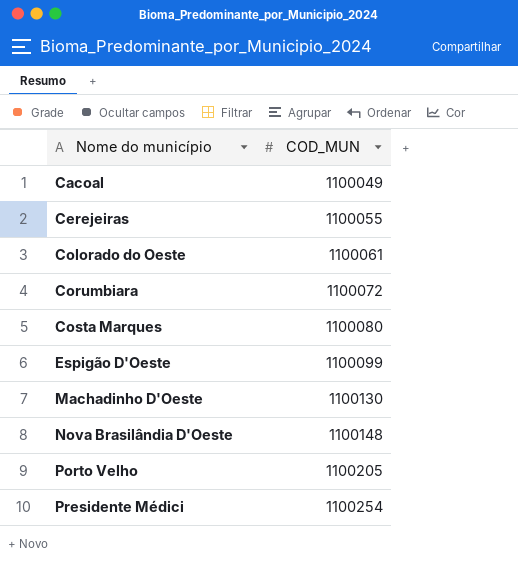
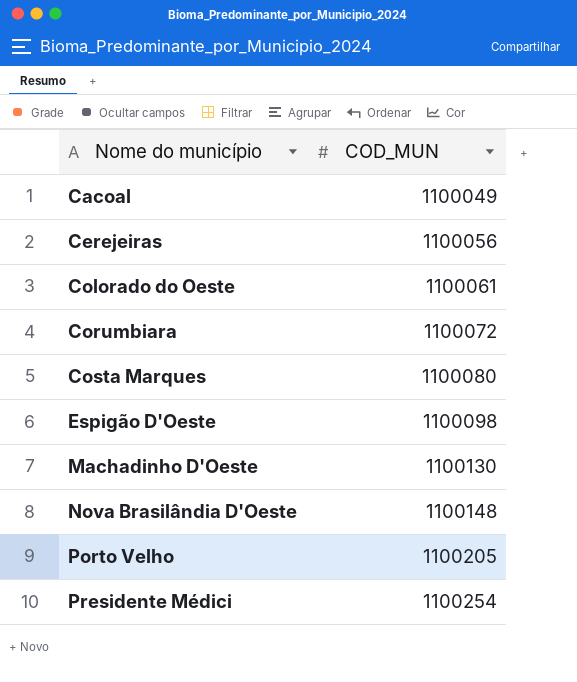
Cerejeiras | COD_MUN: 1100055 -> 1100056
Espigão D'Oeste | COD_MUN: 1100099 -> 1100098

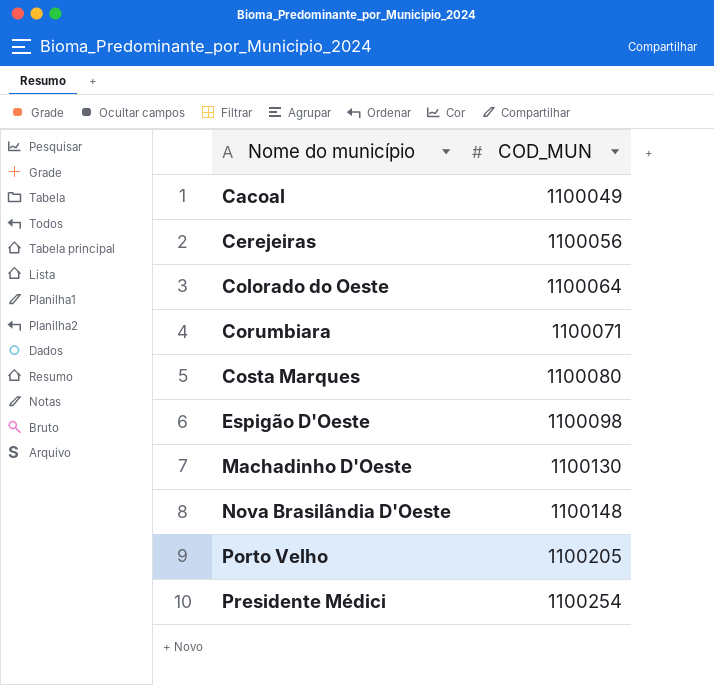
Colorado do Oeste | COD_MUN: 1100061 -> 1100064
Corumbiara | COD_MUN: 1100072 -> 1100071

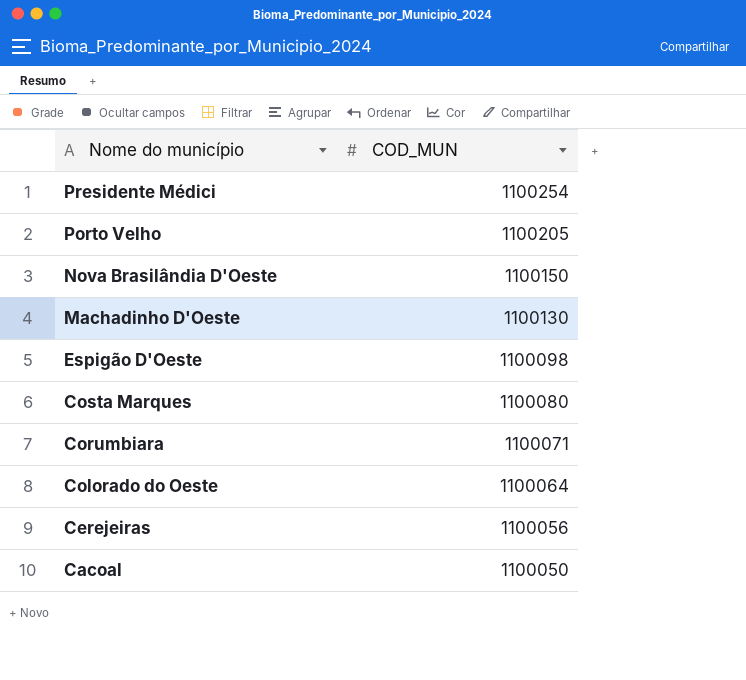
row order: Nome do município ascending -> Nome do município descending
Nova Brasilândia D'Oeste | COD_MUN: 1100148 -> 1100150
Cacoal | COD_MUN: 1100049 -> 1100050

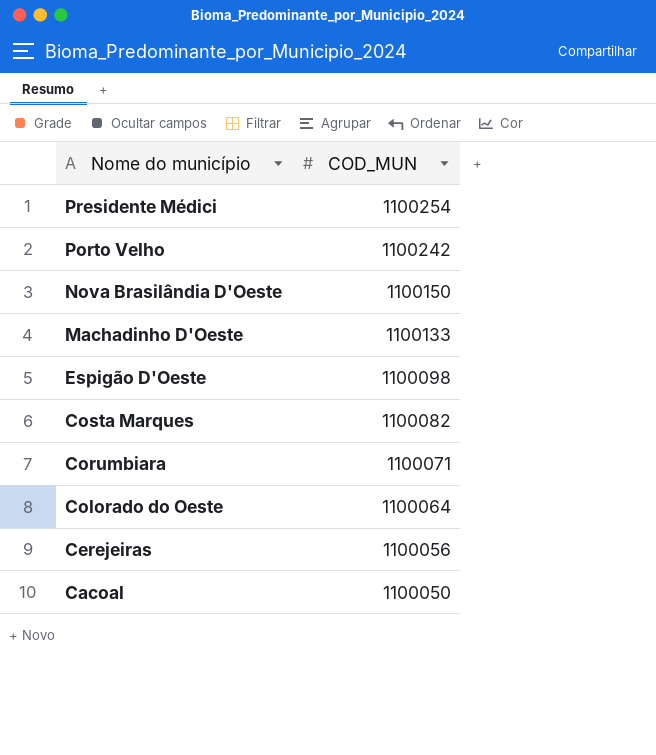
Porto Velho | COD_MUN: 1100205 -> 1100242
Machadinho D'Oeste | COD_MUN: 1100130 -> 1100133
Costa Marques | COD_MUN: 1100080 -> 1100082

